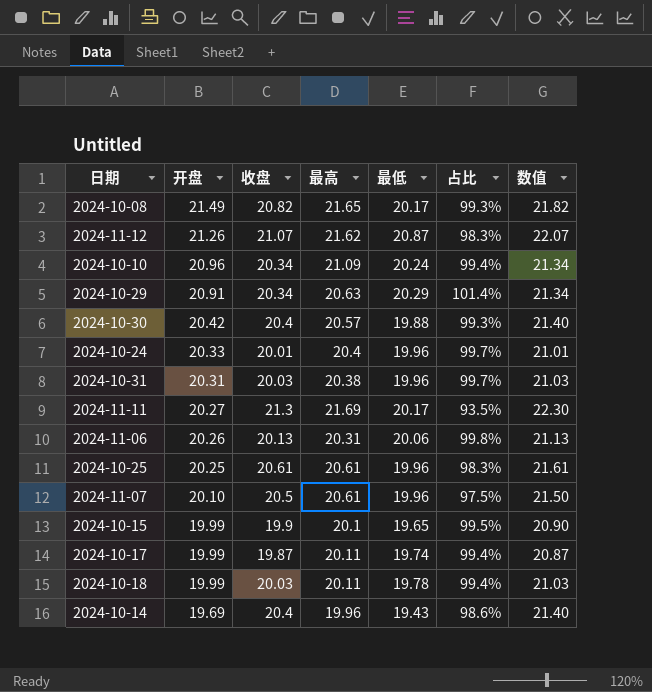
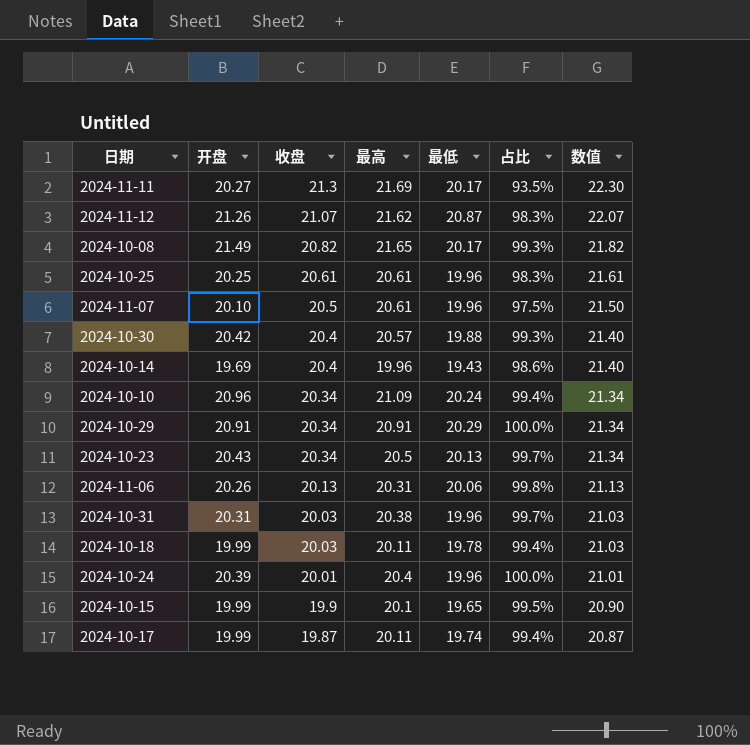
row order: 开盘 descending -> 收盘 descending
2024-10-29 | 最高: 20.63 -> 20.91
2024-10-29 | 占比: 101.4% -> 100.0%
row 2024-10-23: none -> 20.43 | 20.34 | 20.5 | 20.13 | 99.7% | 21.34
2024-10-24 | 开盘: 20.33 -> 20.39
2024-10-24 | 占比: 99.7% -> 100.0%

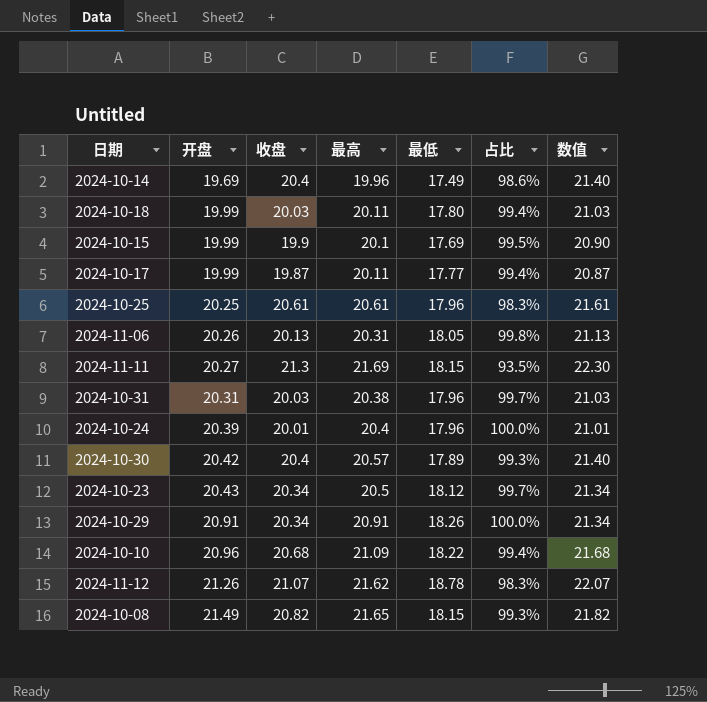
row order: 收盘 descending -> 开盘 ascending
row 2024-11-07: 20.10 | 20.5 | 20.61 | 19.96 | 97.5% | 21.50 -> none
2024-10-14 | 最低: 19.43 -> 17.49
2024-10-18 | 最低: 19.78 -> 17.80
2024-10-15 | 最低: 19.65 -> 17.69
2024-10-17 | 最低: 19.74 -> 17.77
2024-10-25 | 最低: 19.96 -> 17.96
2024-11-06 | 最低: 20.06 -> 18.05
2024-11-11 | 最低: 20.17 -> 18.15
2024-10-31 | 最低: 19.96 -> 17.96
2024-10-24 | 最低: 19.96 -> 17.96
2024-10-30 | 最低: 19.88 -> 17.89
2024-10-23 | 最低: 20.13 -> 18.12
2024-10-29 | 最低: 20.29 -> 18.26
2024-10-10 | 收盘: 20.34 -> 20.68
2024-10-10 | 最低: 20.24 -> 18.22
2024-10-10 | 数值: 21.34 -> 21.68
2024-11-12 | 最低: 20.87 -> 18.78
2024-10-08 | 最低: 20.17 -> 18.15

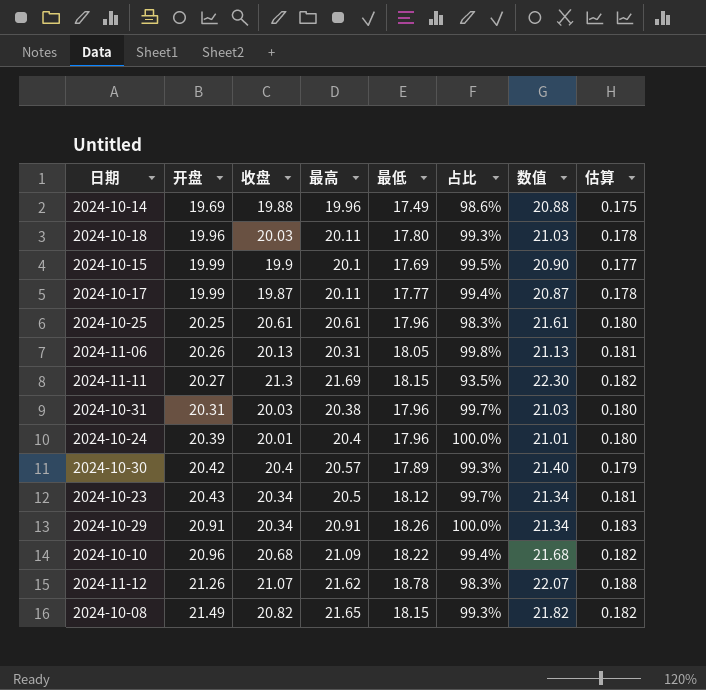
column 估算 | formula: none -> [最低] * 0.01
2024-10-14 | 收盘: 20.4 -> 19.88
2024-10-14 | 数值: 21.40 -> 20.88
2024-10-18 | 开盘: 19.99 -> 19.96
2024-10-18 | 占比: 99.4% -> 99.3%

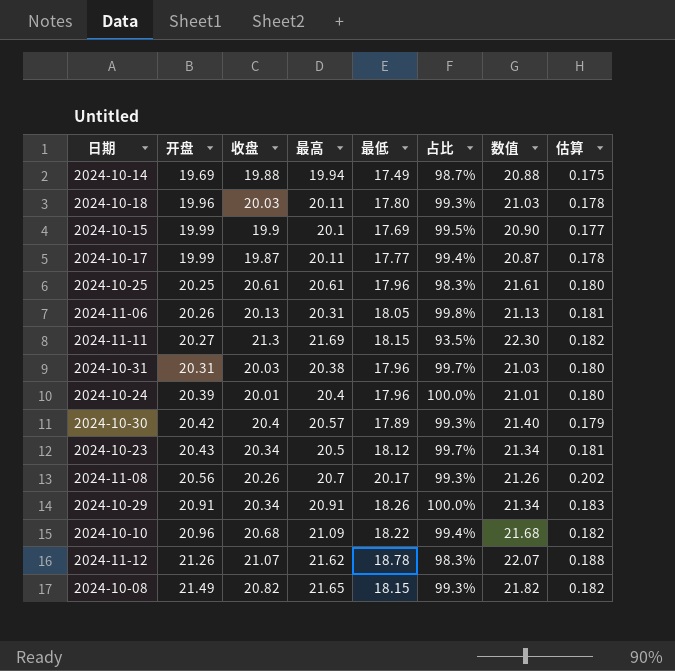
2024-10-14 | 最高: 19.96 -> 19.94
2024-10-14 | 占比: 98.6% -> 98.7%
row 2024-11-08: none -> 20.56 | 20.26 | 20.7 | 20.17 | 99.3% | 21.26 | 0.202

